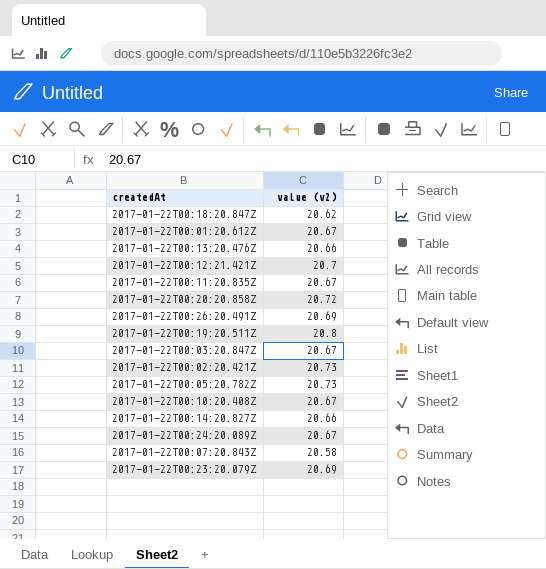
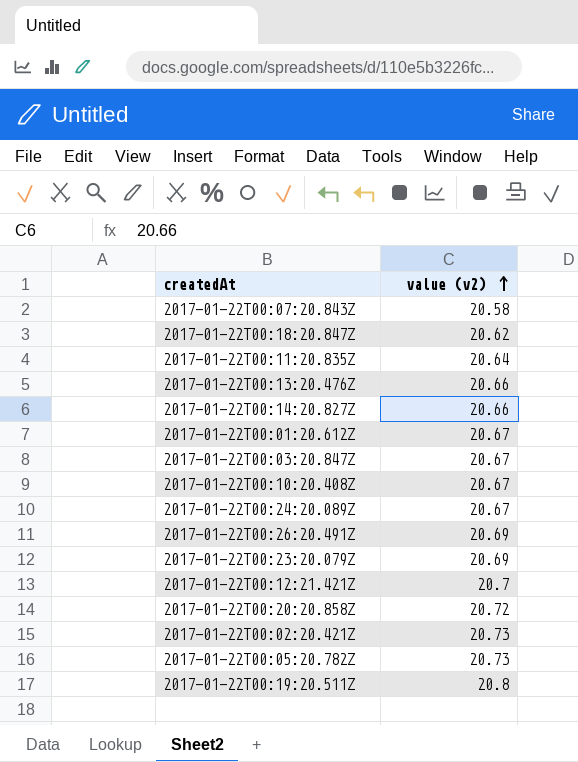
row order: none -> value (v2) ascending
2017-01-22T00:11:20.835Z | value (v2): 20.67 -> 20.64

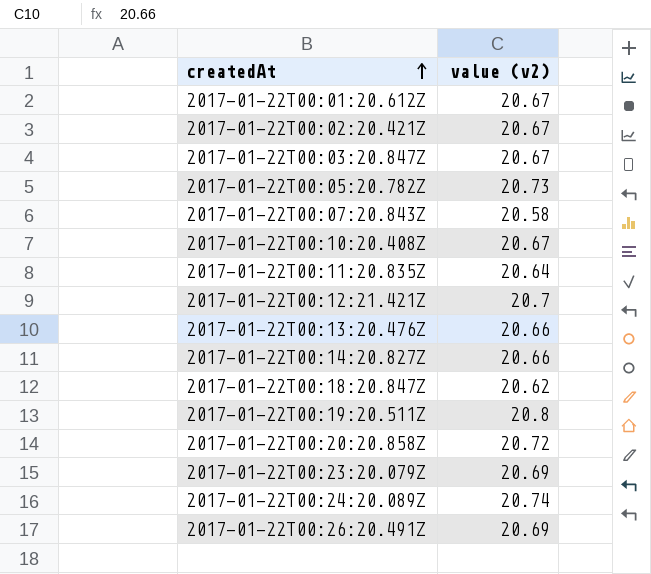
row order: value (v2) ascending -> createdAt ascending
2017-01-22T00:02:20.421Z | value (v2): 20.73 -> 20.67
2017-01-22T00:24:20.089Z | value (v2): 20.67 -> 20.74

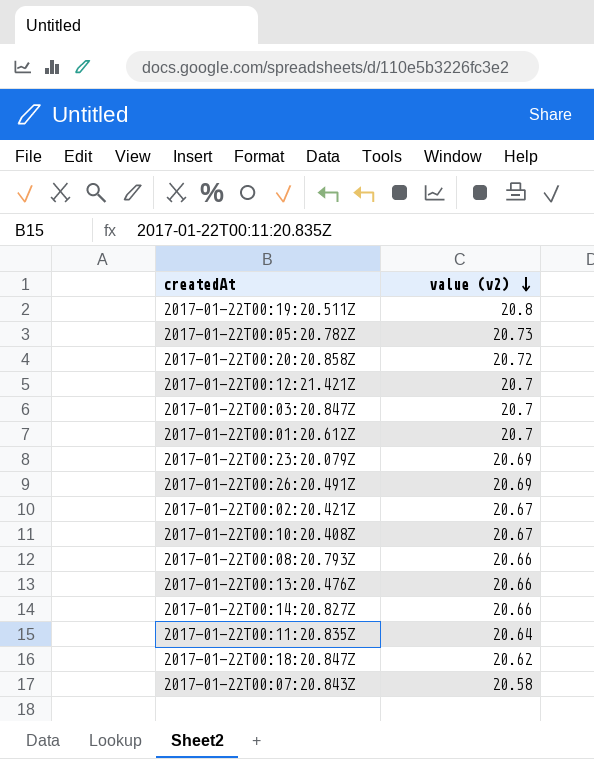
row order: createdAt ascending -> value (v2) descending
row 2017-01-22T00:24:20.089Z: 20.74 -> none
2017-01-22T00:03:20.847Z | value (v2): 20.67 -> 20.7
2017-01-22T00:01:20.612Z | value (v2): 20.67 -> 20.7
row 2017-01-22T00:08:20.793Z: none -> 20.66

